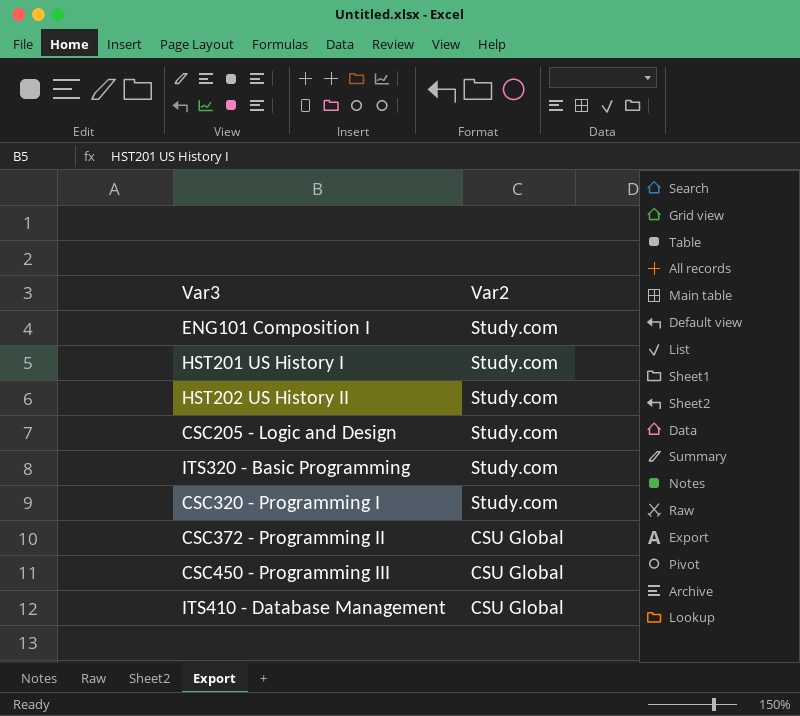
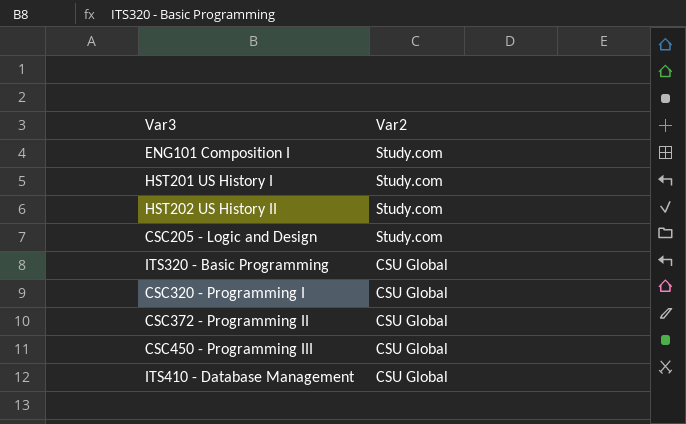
ITS320 - Basic Programming | Var2: Study.com -> CSU Global
CSC320 - Programming I | Var2: Study.com -> CSU Global

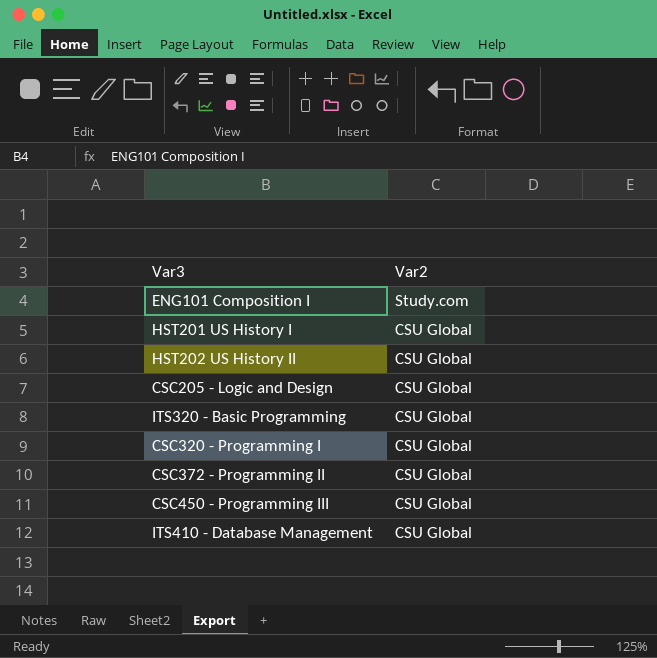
HST201 US History I | Var2: Study.com -> CSU Global
HST202 US History II | Var2: Study.com -> CSU Global
CSC205 - Logic and Design | Var2: Study.com -> CSU Global

